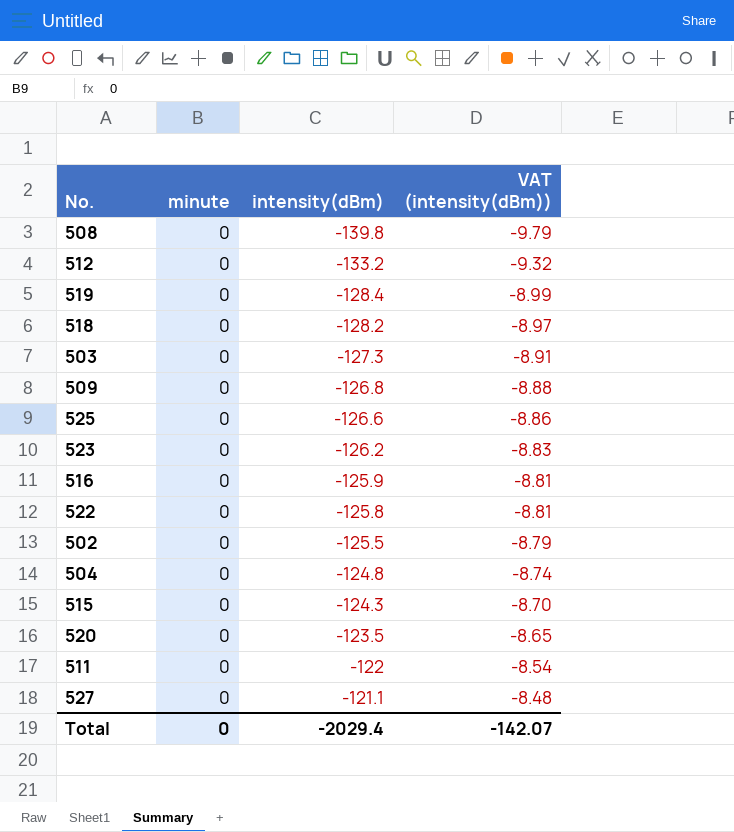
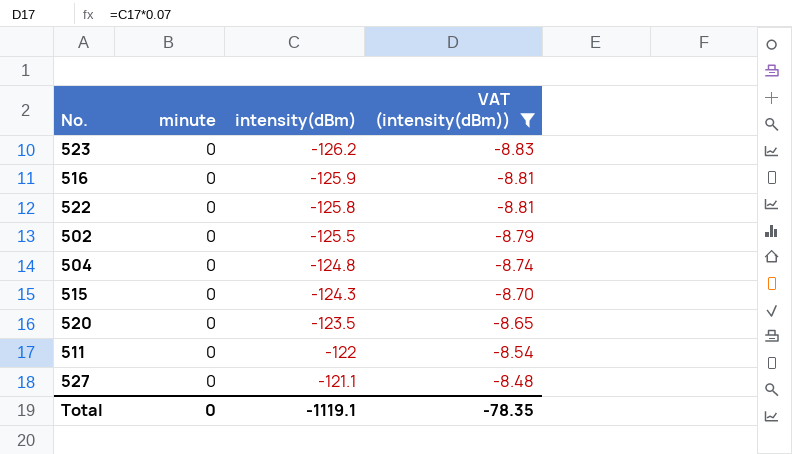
filter: none -> VAT (intensity(dBm)) >= -8.83
Total | intensity(dBm): -2029.4 -> -1119.1
Total | VAT (intensity(dBm)): -142.07 -> -78.35

